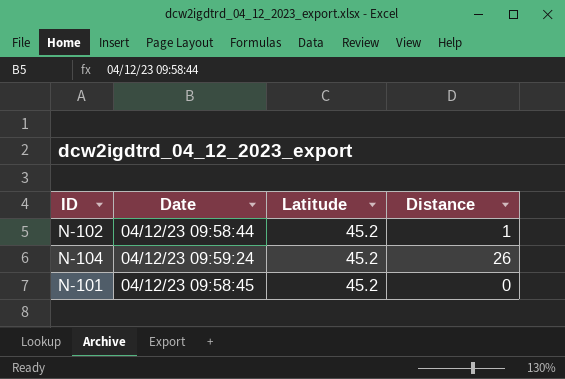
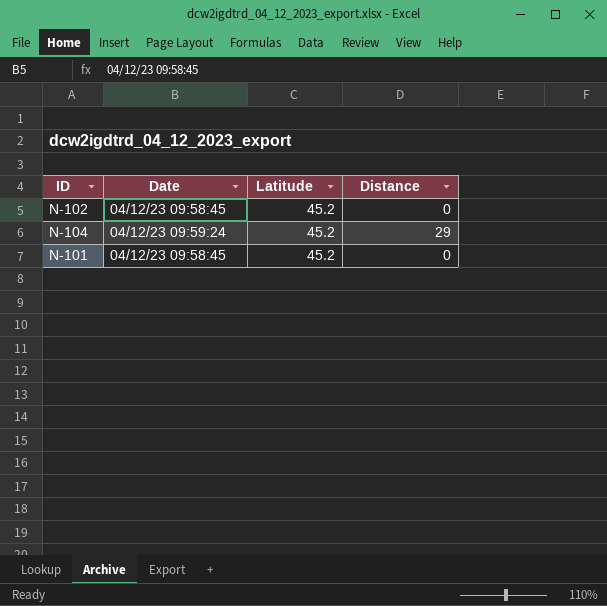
N-102 | Date: 04/12/23 09:58:44 -> 04/12/23 09:58:45
N-102 | Distance: 1 -> 0
N-104 | Distance: 26 -> 29

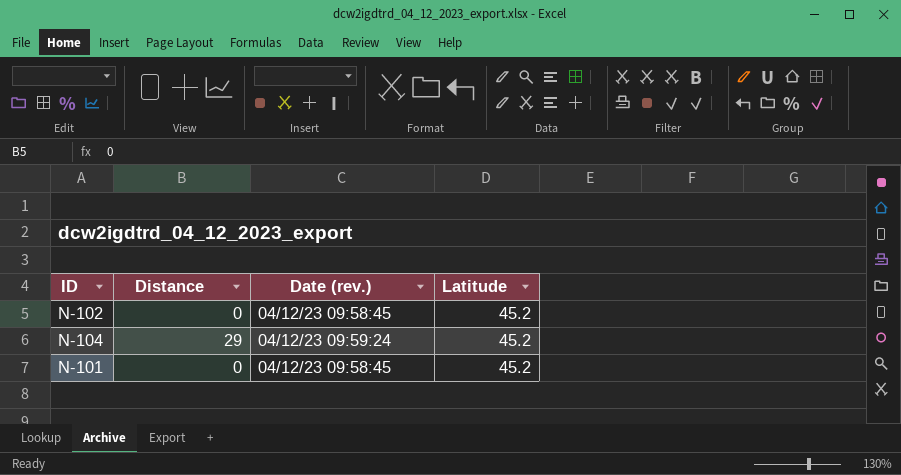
column Distance | position: 4 -> 2
column name: Date -> Date (rev.)

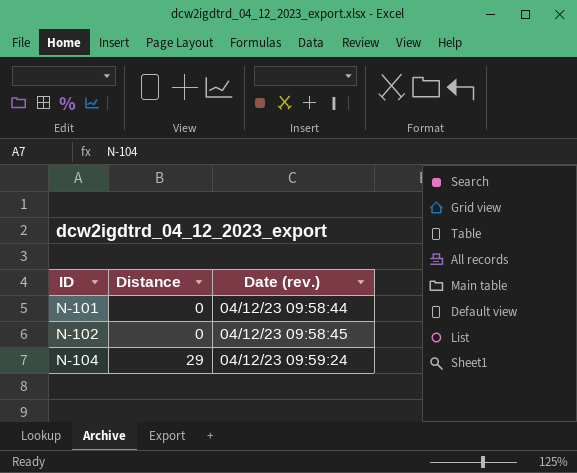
row order: none -> ID ascending
column Latitude | position: 4 -> none
N-101 | Date (rev.): 04/12/23 09:58:45 -> 04/12/23 09:58:44

